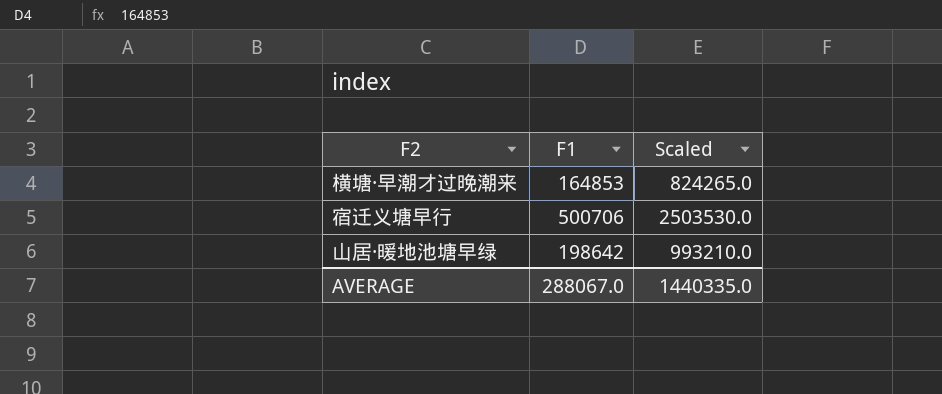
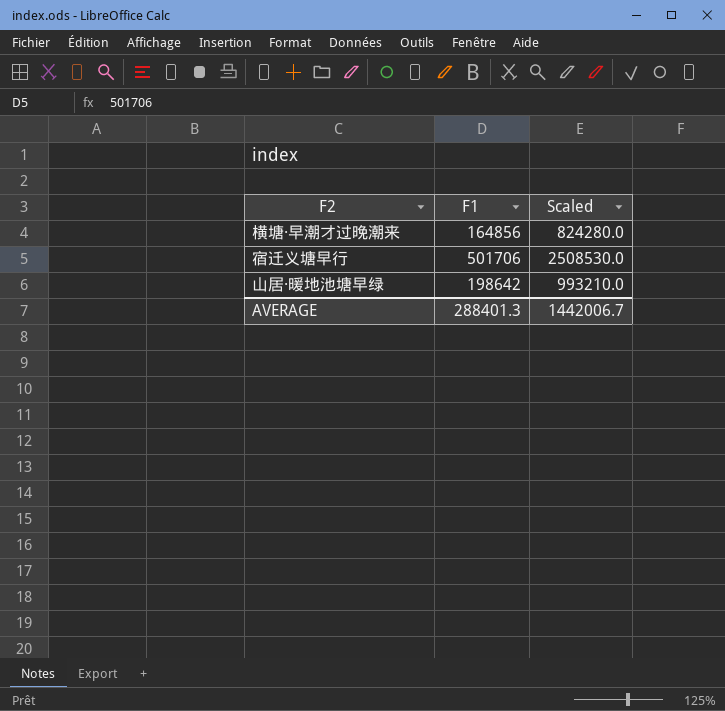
横塘·早潮才过晚潮来 | F1: 164853 -> 164856
横塘·早潮才过晚潮来 | Scaled: 824265.0 -> 824280.0
宿迁义塘早行 | F1: 500706 -> 501706
宿迁义塘早行 | Scaled: 2503530.0 -> 2508530.0
AVERAGE | F1: 288067.0 -> 288401.3
AVERAGE | Scaled: 1440335.0 -> 1442006.7

